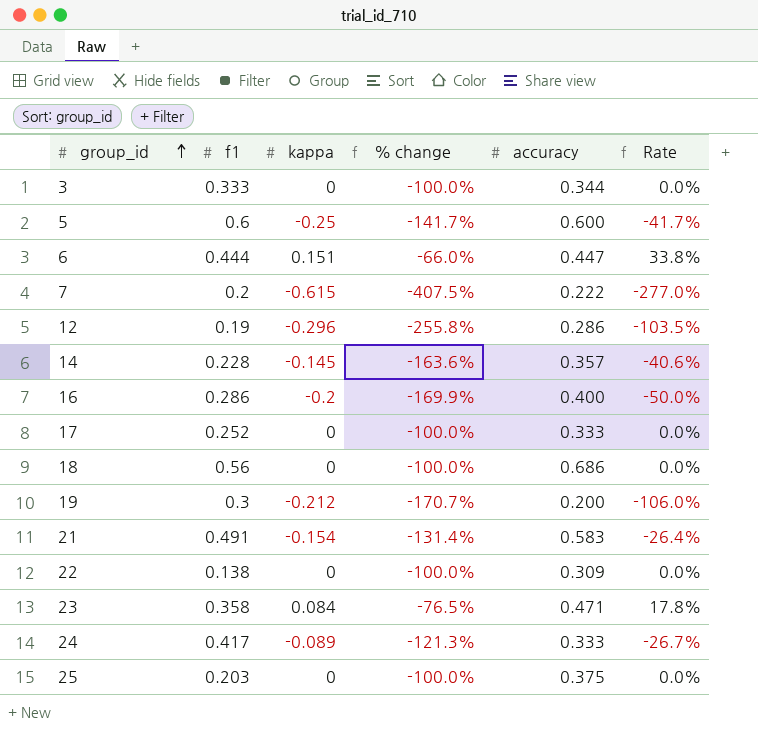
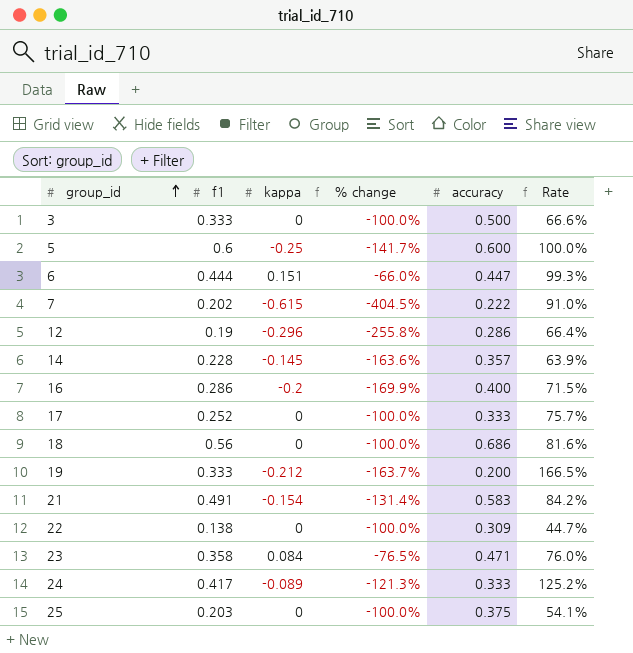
column Rate | formula: [kappa] / [accuracy] -> [f1] / [accuracy]
3 | accuracy: 0.344 -> 0.500
7 | f1: 0.2 -> 0.202
7 | % change: -407.5% -> -404.5%
19 | f1: 0.3 -> 0.333
19 | % change: -170.7% -> -163.7%

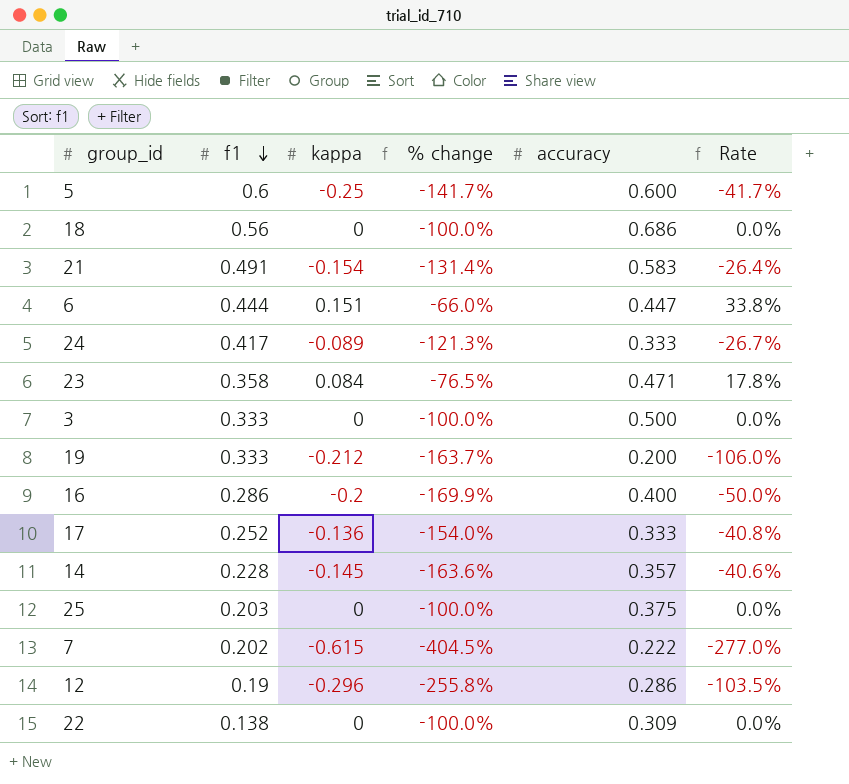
row order: group_id ascending -> f1 descending
column Rate | formula: [f1] / [accuracy] -> [kappa] / [accuracy]
17 | kappa: 0 -> -0.136
17 | % change: -100.0% -> -154.0%

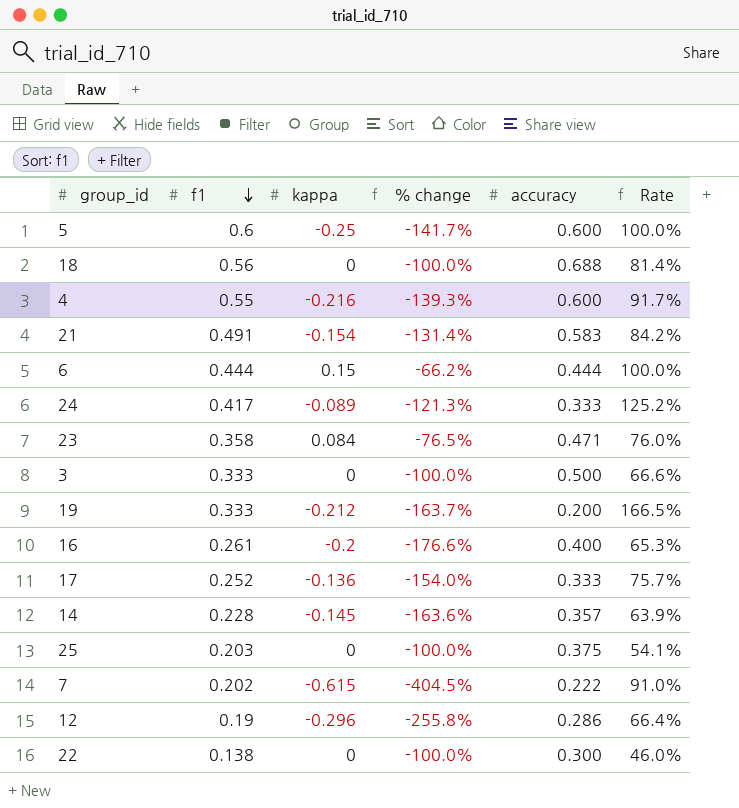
column Rate | formula: [kappa] / [accuracy] -> [f1] / [accuracy]
18 | accuracy: 0.686 -> 0.688
row 4: none -> 0.55 | -0.216 | -139.3% | 0.600 | 91.7%
6 | kappa: 0.151 -> 0.15
6 | % change: -66.0% -> -66.2%
6 | accuracy: 0.447 -> 0.444
16 | f1: 0.286 -> 0.261
16 | % change: -169.9% -> -176.6%
22 | accuracy: 0.309 -> 0.300

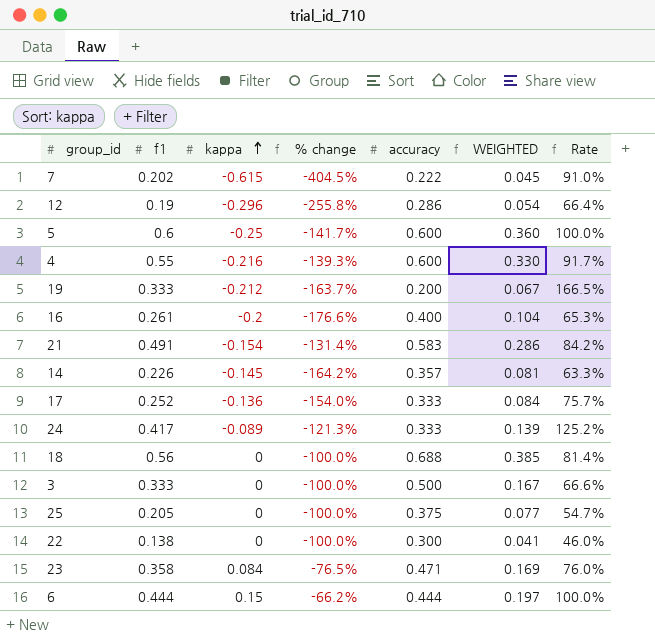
row order: f1 descending -> kappa ascending
column WEIGHTED | formula: none -> [f1] * [accuracy]
14 | f1: 0.228 -> 0.226
14 | % change: -163.6% -> -164.2%
14 | Rate: 63.9% -> 63.3%
25 | f1: 0.203 -> 0.205
25 | Rate: 54.1% -> 54.7%

